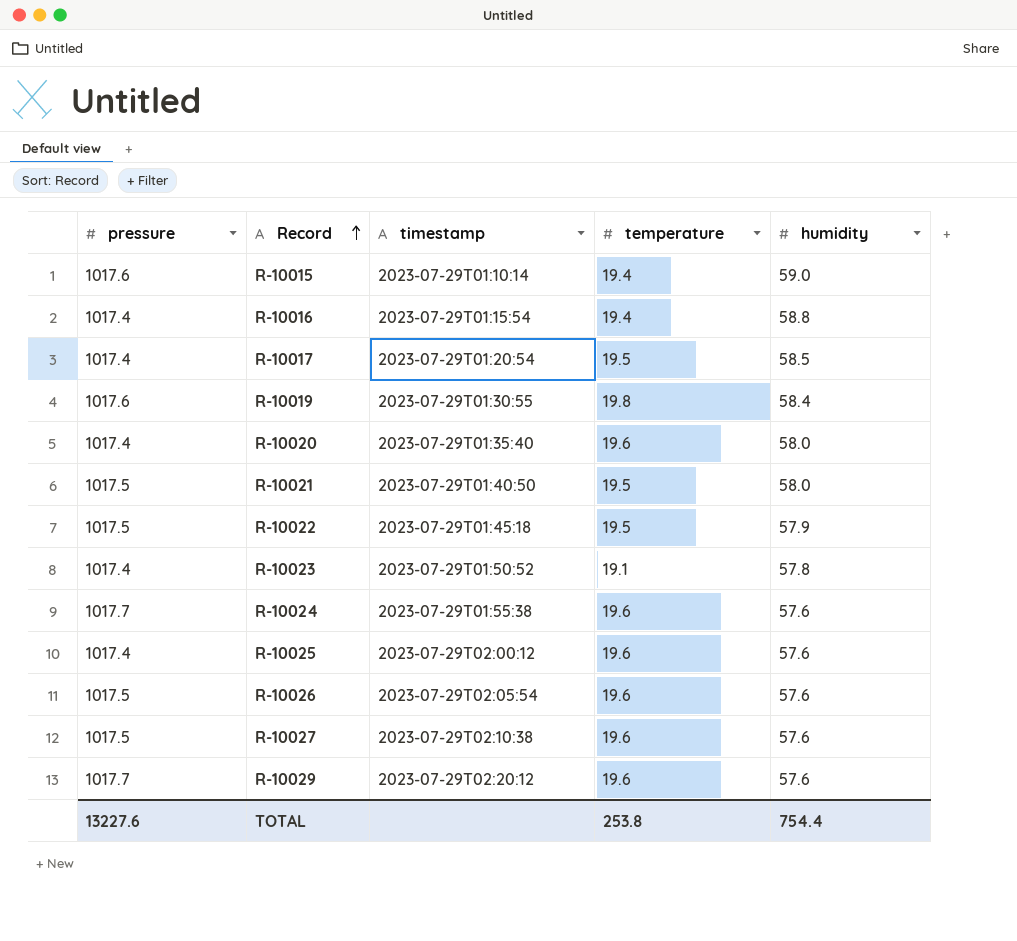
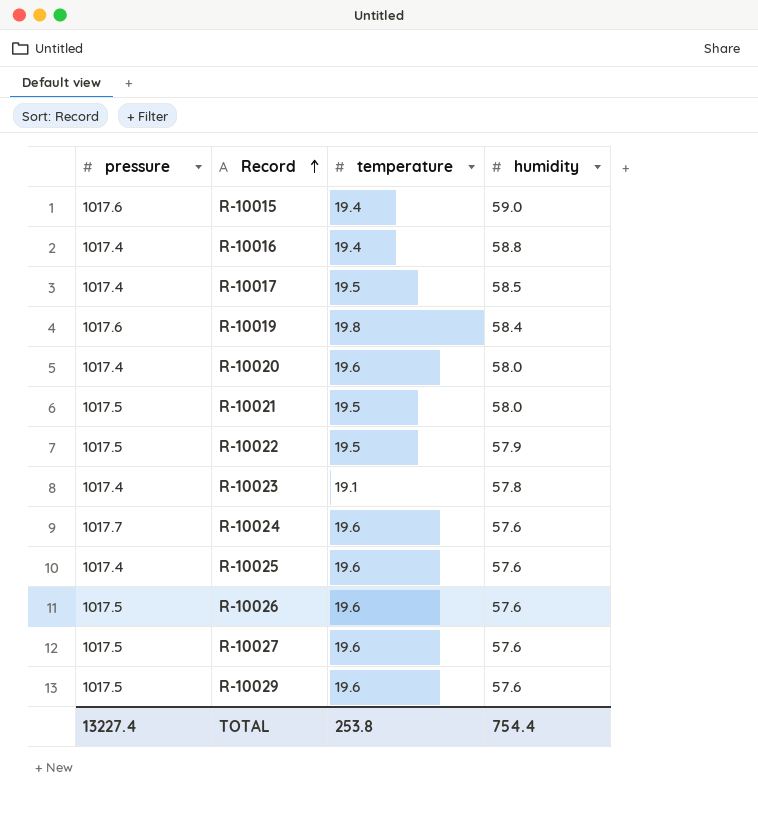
column timestamp | position: 3 -> none
R-10029 | pressure: 1017.7 -> 1017.5
TOTAL | pressure: 13227.6 -> 13227.4

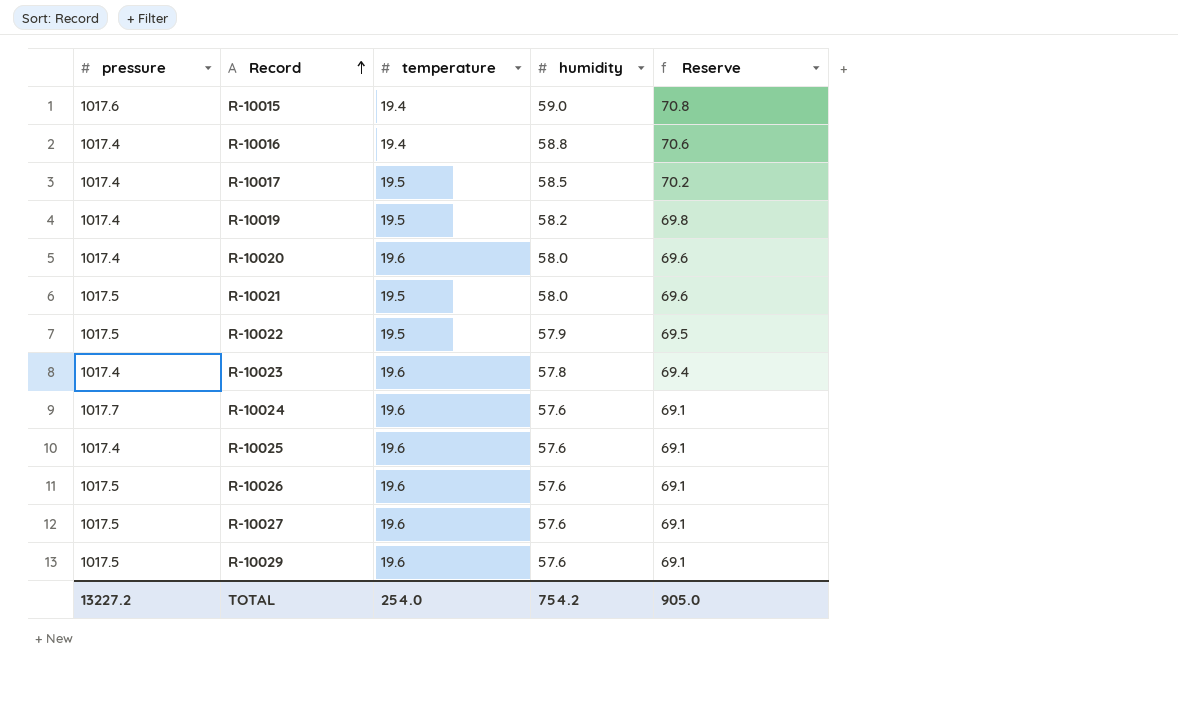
column Reserve | formula: none -> [humidity] * 1.2
R-10019 | pressure: 1017.6 -> 1017.4
R-10019 | temperature: 19.8 -> 19.5
R-10019 | humidity: 58.4 -> 58.2
R-10023 | temperature: 19.1 -> 19.6
TOTAL | pressure: 13227.4 -> 13227.2
TOTAL | temperature: 253.8 -> 254.0
TOTAL | humidity: 754.4 -> 754.2

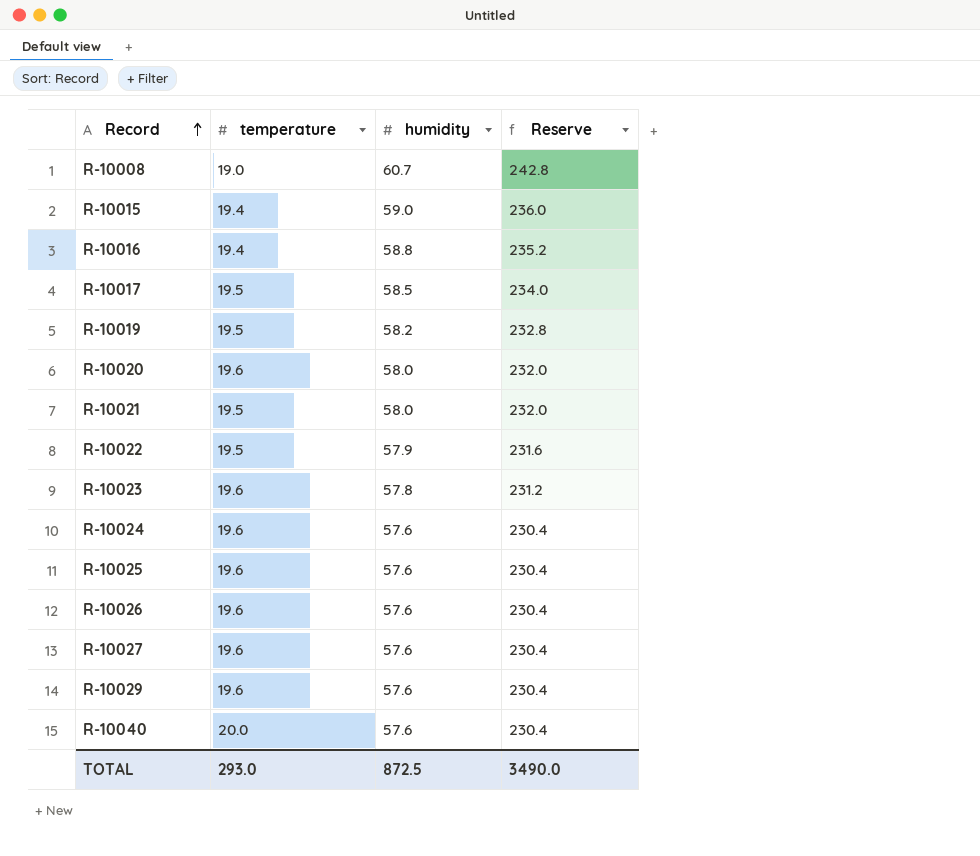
column pressure | position: 1 -> none
column Reserve | formula: [humidity] * 1.2 -> [humidity] * 4
row R-10008: none -> 19.0 | 60.7 | 242.8
row R-10040: none -> 20.0 | 57.6 | 230.4
TOTAL | temperature: 254.0 -> 293.0
TOTAL | humidity: 754.2 -> 872.5
TOTAL | Reserve: 905.0 -> 3490.0

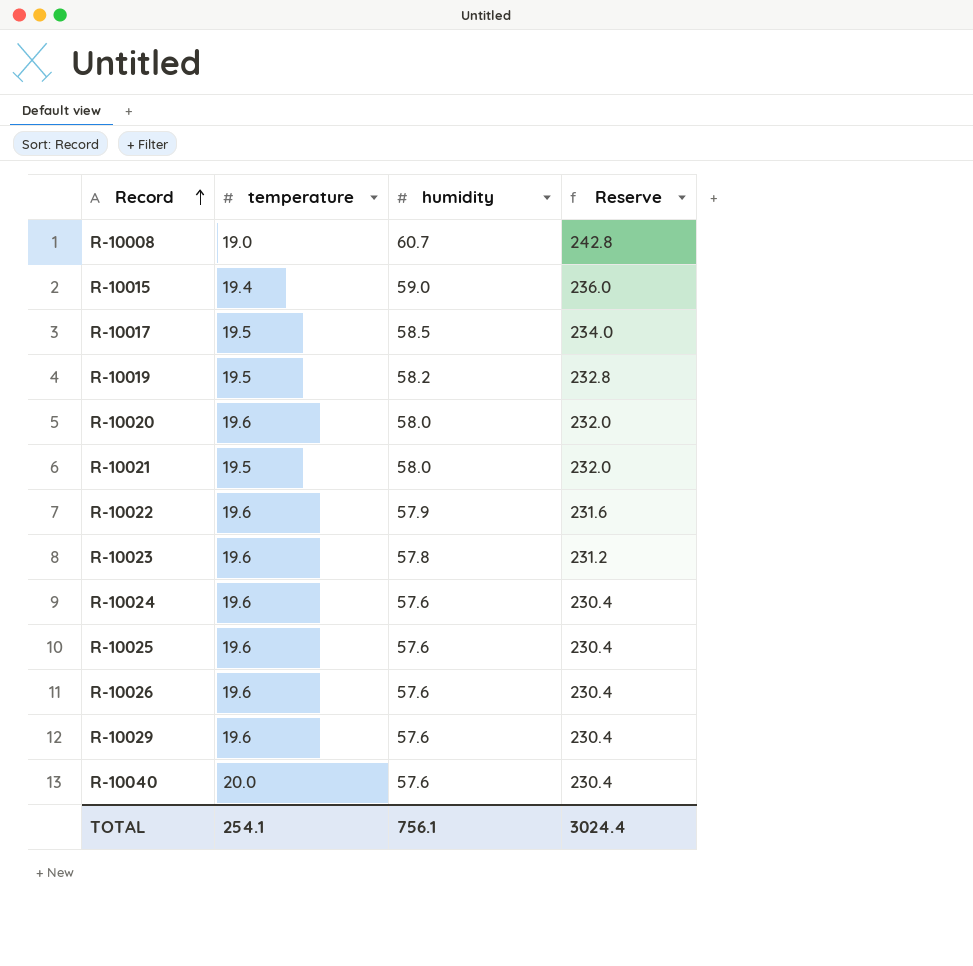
row R-10016: 19.4 | 58.8 | 235.2 -> none
row R-10027: 19.6 | 57.6 | 230.4 -> none
R-10022 | temperature: 19.5 -> 19.6
TOTAL | temperature: 293.0 -> 254.1
TOTAL | humidity: 872.5 -> 756.1
TOTAL | Reserve: 3490.0 -> 3024.4

